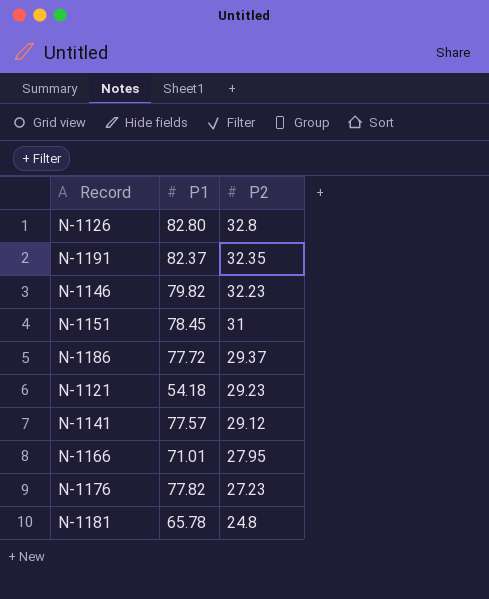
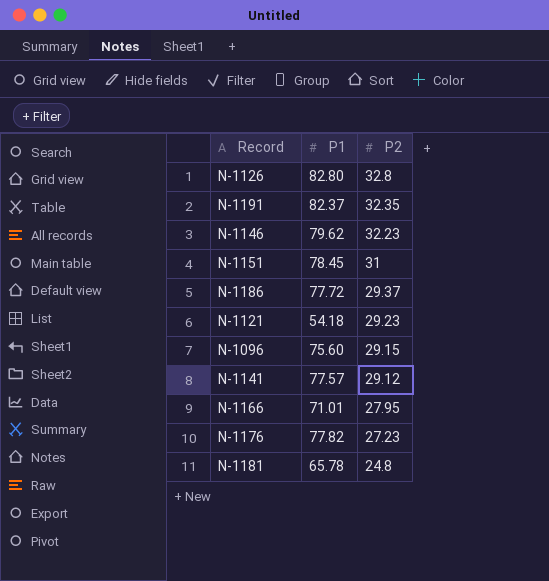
N-1146 | P1: 79.82 -> 79.62
row N-1096: none -> 75.60 | 29.15

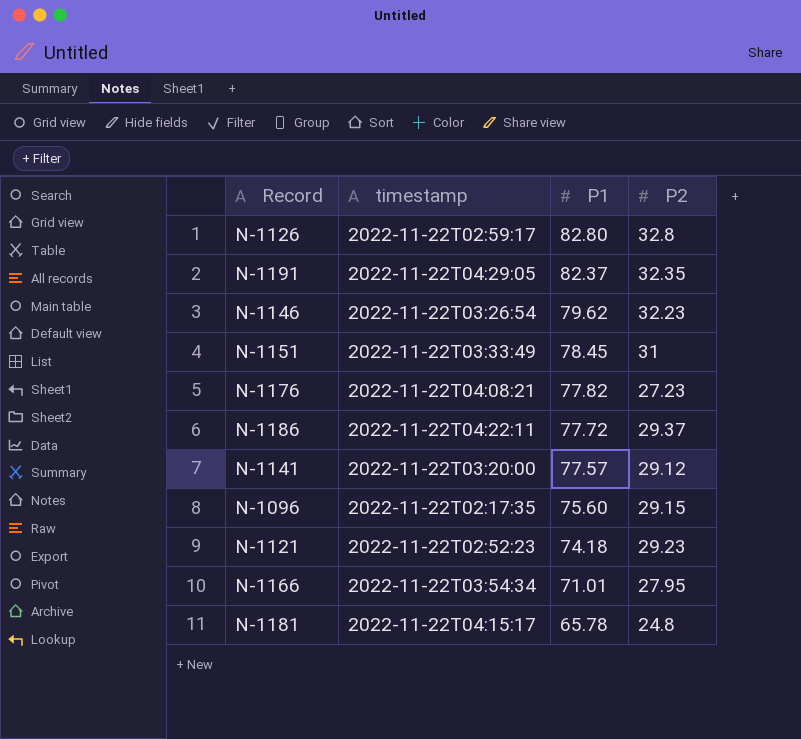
row order: P2 descending -> P1 descending
column timestamp | position: none -> 2
N-1121 | P1: 54.18 -> 74.18

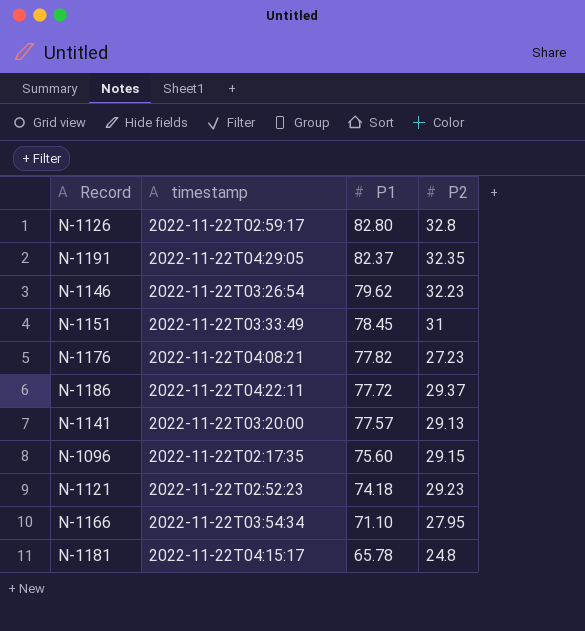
N-1141 | P2: 29.12 -> 29.13
N-1166 | P1: 71.01 -> 71.10

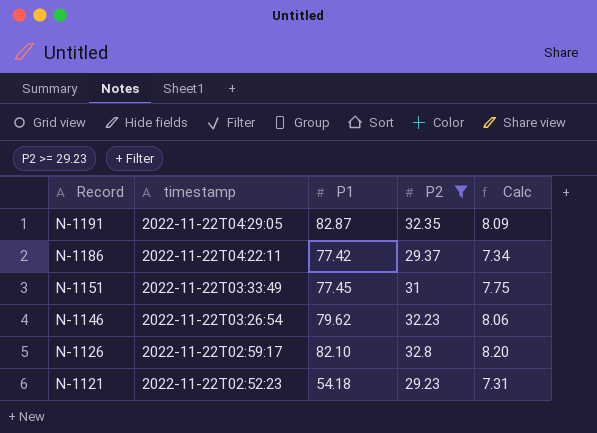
filter: none -> P2 >= 29.23
row order: P1 descending -> Record descending
column Calc | formula: none -> [P2] * 0.25
N-1191 | P1: 82.37 -> 82.87
N-1186 | P1: 77.72 -> 77.42
N-1151 | P1: 78.45 -> 77.45
N-1126 | P1: 82.80 -> 82.10
N-1121 | P1: 74.18 -> 54.18

